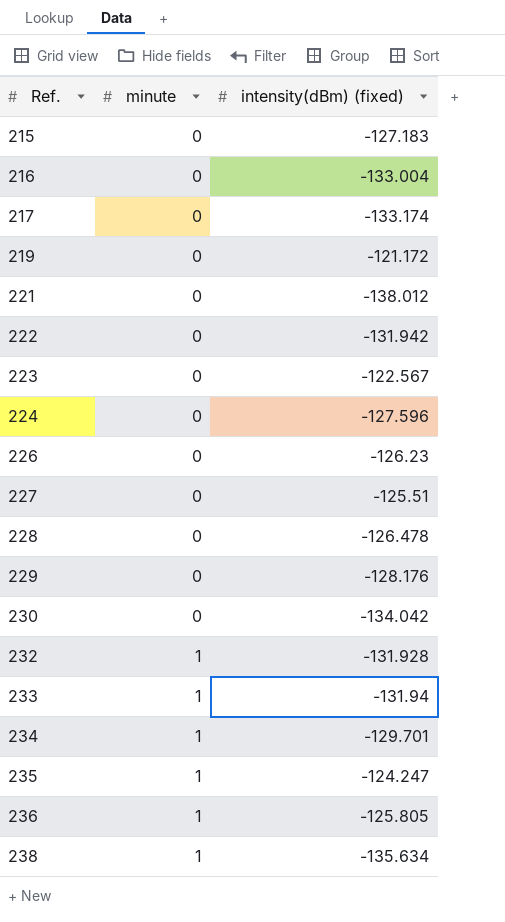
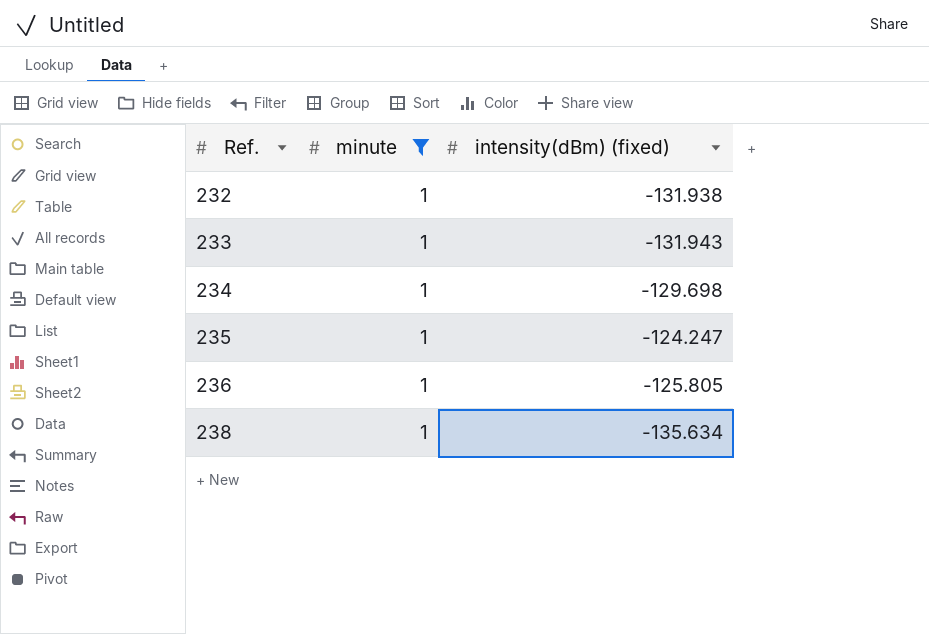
filter: none -> minute = 1
232 | intensity(dBm) (fixed): -131.928 -> -131.938
233 | intensity(dBm) (fixed): -131.94 -> -131.943
234 | intensity(dBm) (fixed): -129.701 -> -129.698

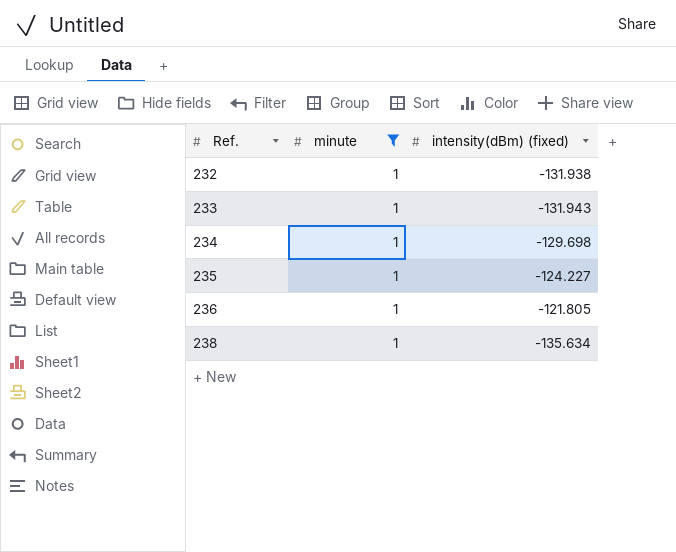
235 | intensity(dBm) (fixed): -124.247 -> -124.227
236 | intensity(dBm) (fixed): -125.805 -> -121.805

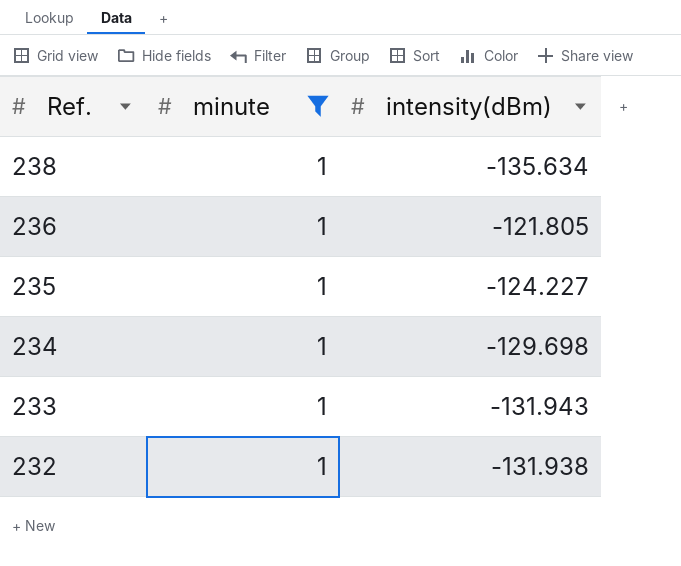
row order: Ref. ascending -> Ref. descending
column name: intensity(dBm) (fixed) -> intensity(dBm)

